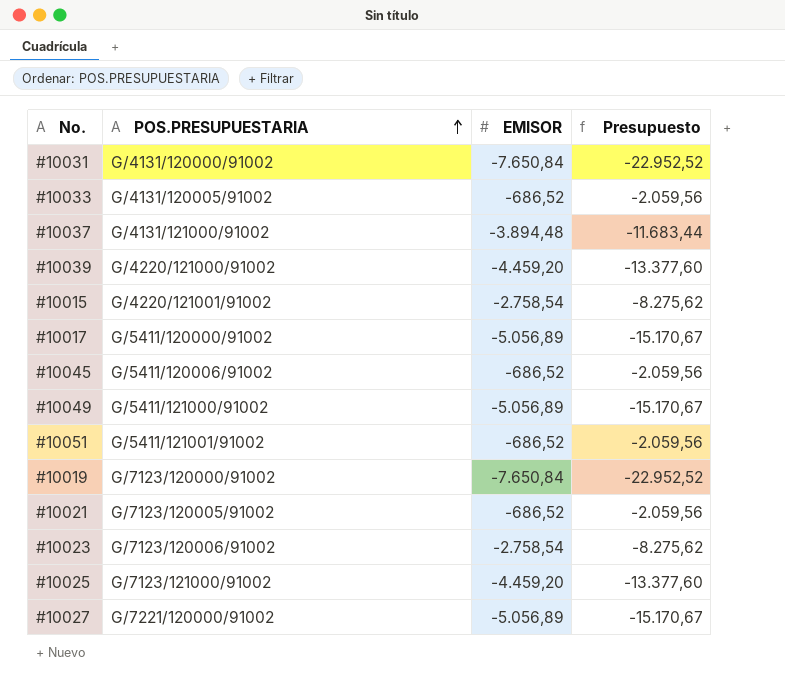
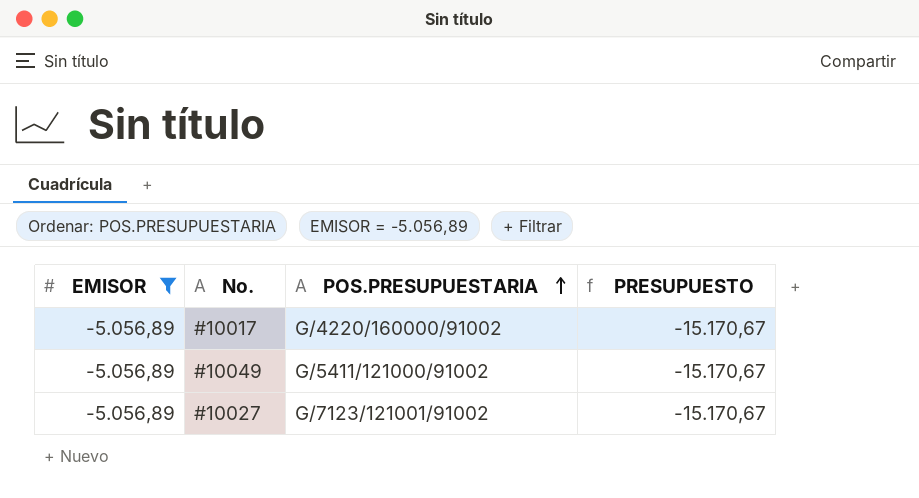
filter: none -> EMISOR = -5.056,89
column EMISOR | position: 3 -> 1
column name: Presupuesto -> PRESUPUESTO
#10017 | POS.PRESUPUESTARIA: G/5411/120000/91002 -> G/4220/160000/91002
#10027 | POS.PRESUPUESTARIA: G/7221/120000/91002 -> G/7123/121001/91002

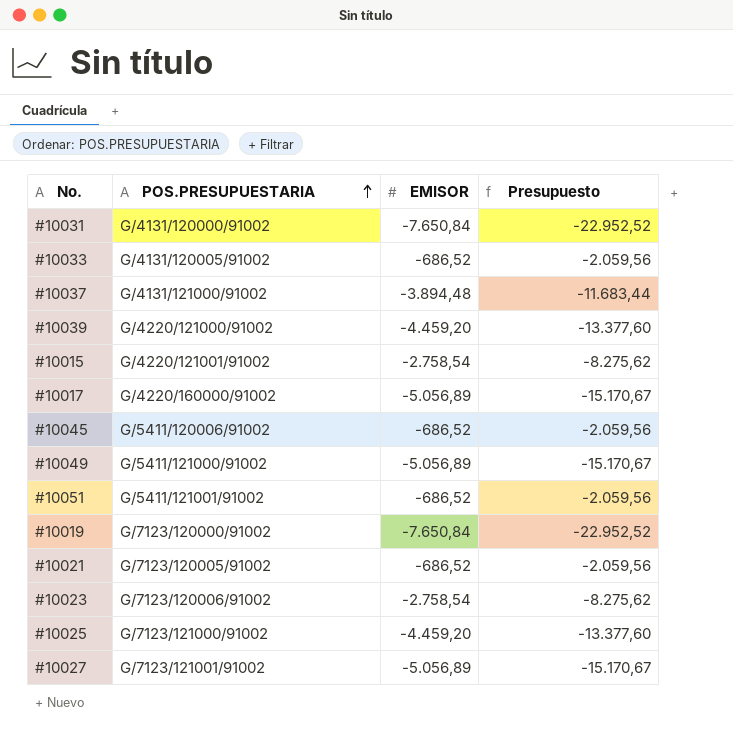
filter: EMISOR = -5.056,89 -> none
column EMISOR | position: 1 -> 3
column name: PRESUPUESTO -> Presupuesto

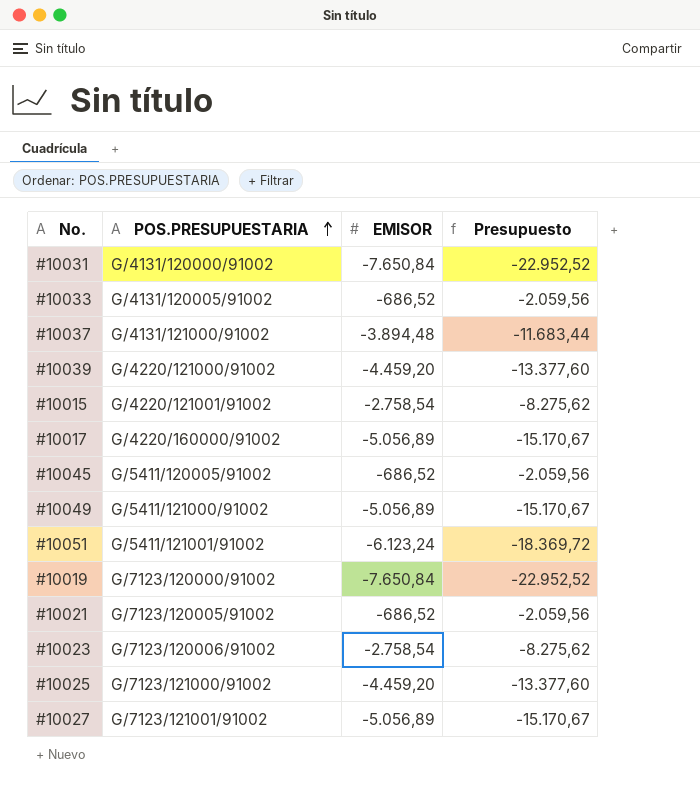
#10045 | POS.PRESUPUESTARIA: G/5411/120006/91002 -> G/5411/120005/91002
#10051 | EMISOR: -686,52 -> -6.123,24
#10051 | Presupuesto: -2.059,56 -> -18.369,72

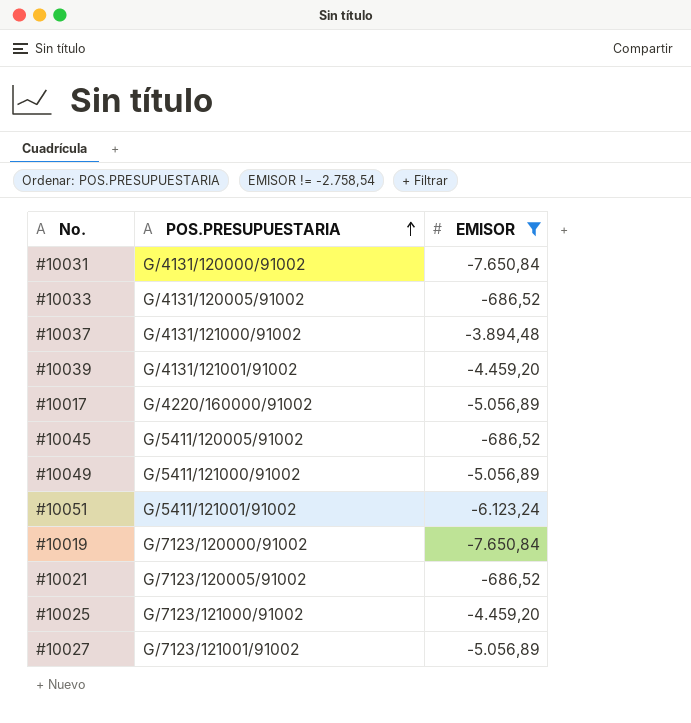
filter: none -> EMISOR != -2.758,54
column Presupuesto | formula: [EMISOR] * 3 -> none
#10039 | POS.PRESUPUESTARIA: G/4220/121000/91002 -> G/4131/121001/91002

